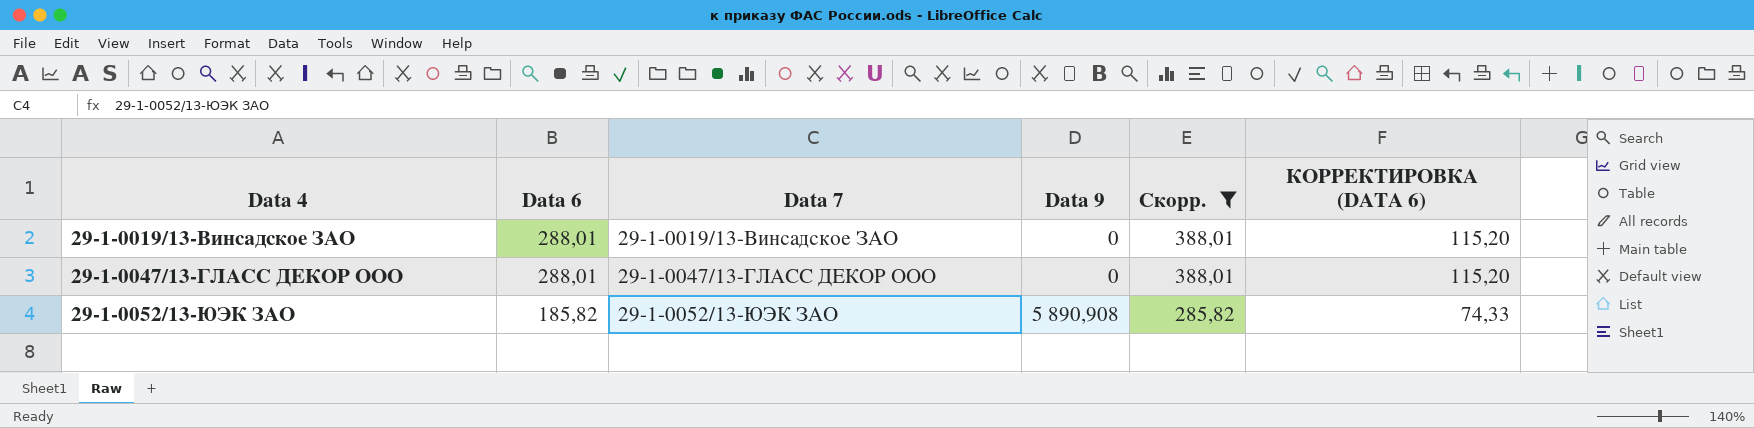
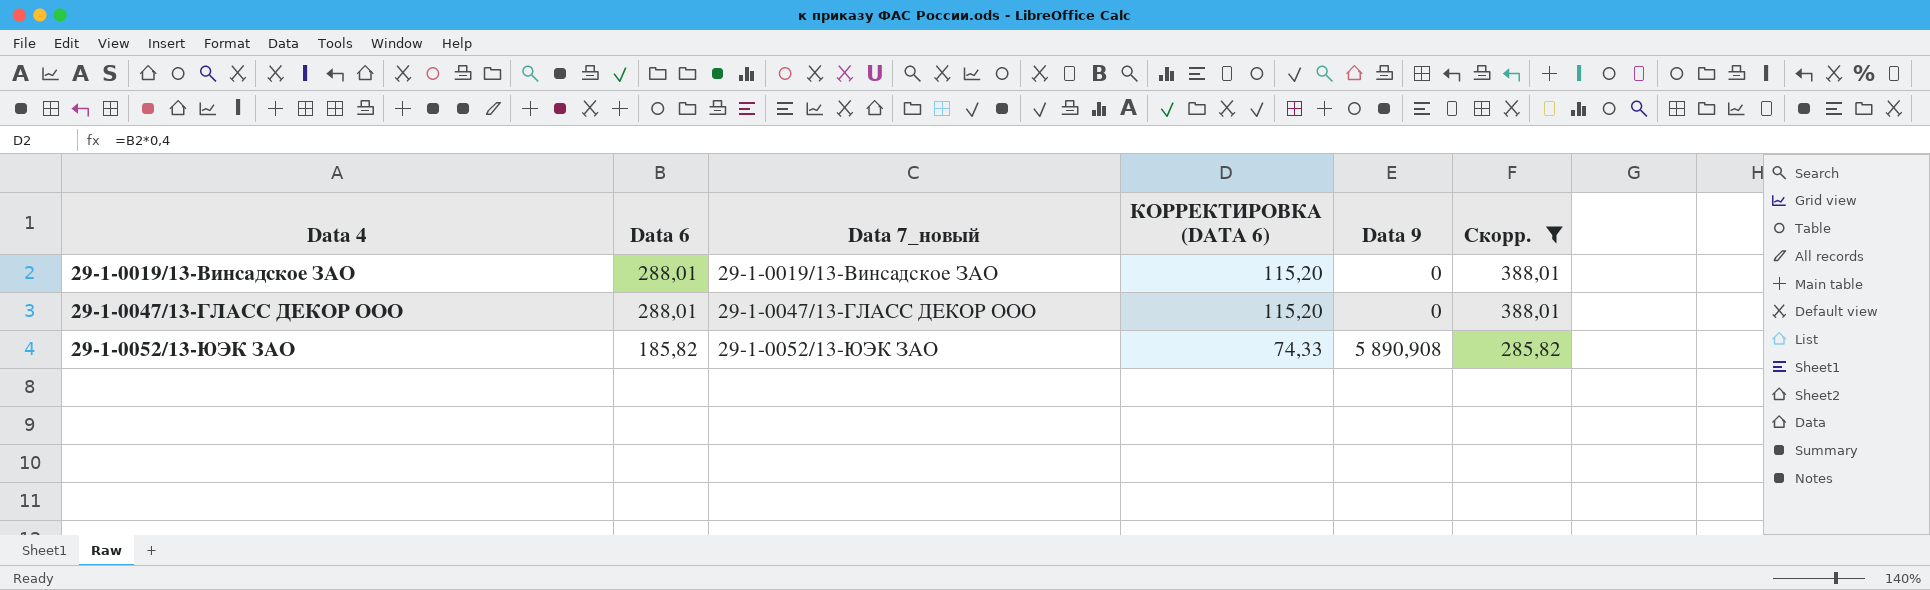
column name: Data 7 -> Data 7_новый
column КОРРЕКТИРОВКА (DATA 6) | position: 6 -> 4

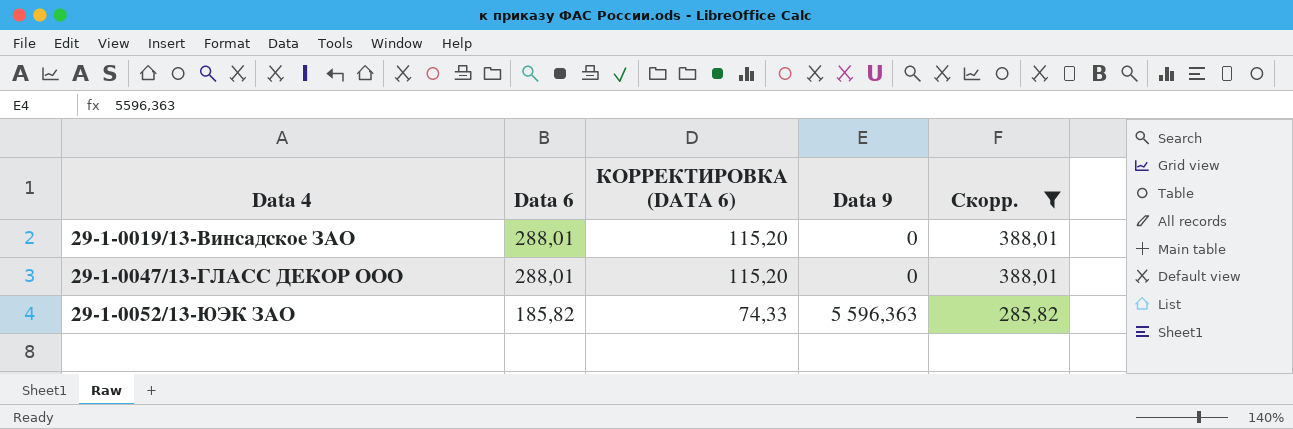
column Data 7_новый | position: 3 -> none
29-1-0052/13-ЮЭК ЗАО | Data 9: 5 890,908 -> 5 596,363

